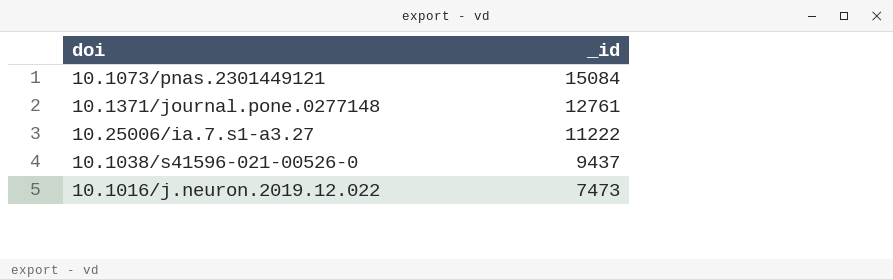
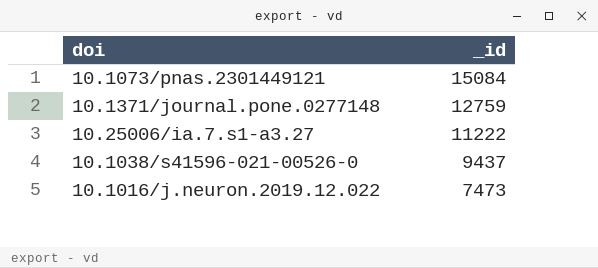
10.1371/journal.pone.0277148 | _id: 12761 -> 12759

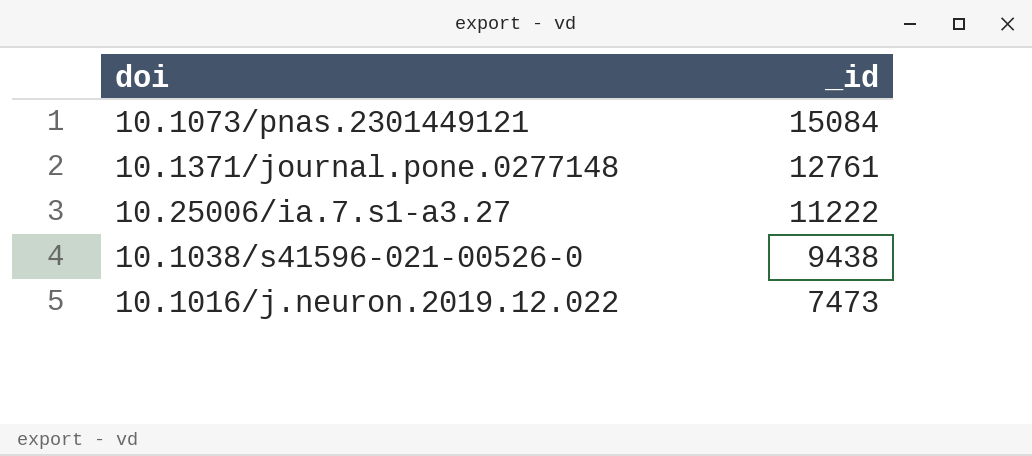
10.1371/journal.pone.0277148 | _id: 12759 -> 12761
10.1038/s41596-021-00526-0 | _id: 9437 -> 9438

